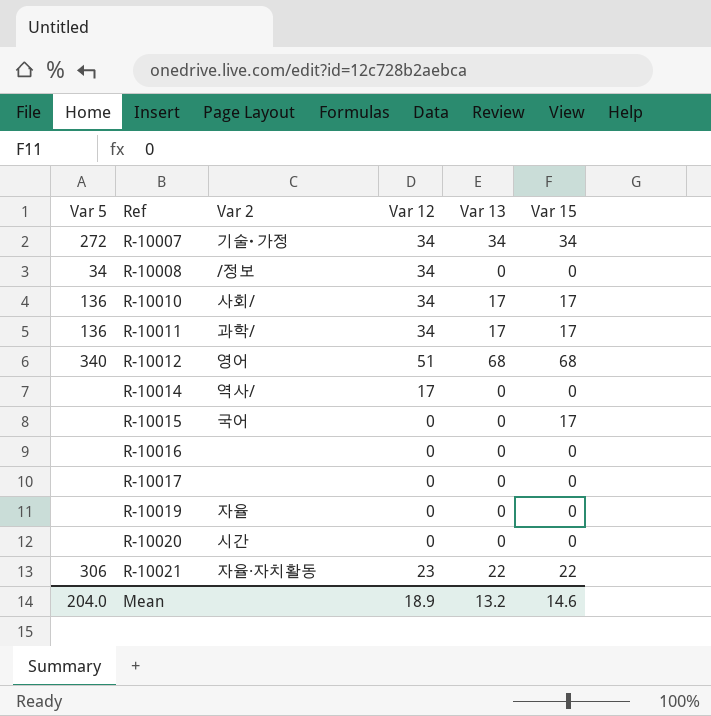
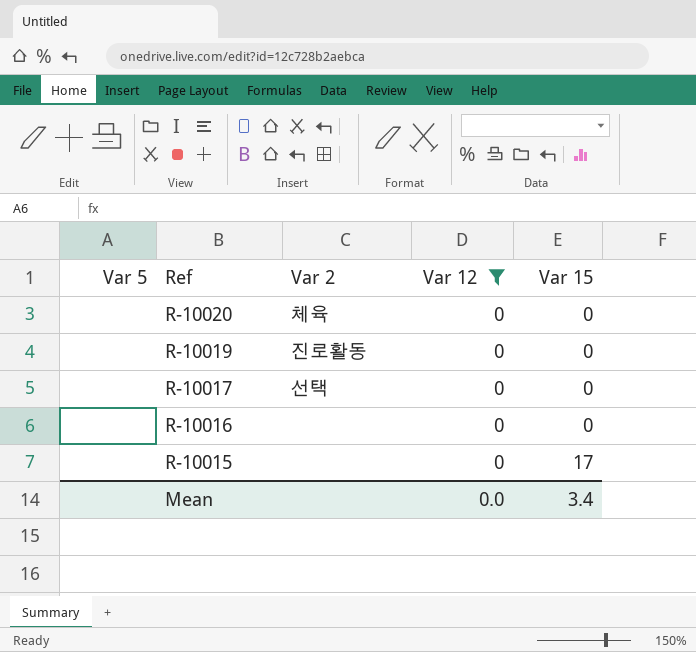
filter: none -> Var 12 = 0
row order: Ref ascending -> Ref descending
column Var 13 | position: 5 -> none
R-10020 | Var 2: 시간 -> 체육
R-10019 | Var 2: 자율 -> 진로활동
R-10017 | Var 2: none -> 선택
R-10015 | Var 2: 국어 -> none
Mean | Var 5: 204.0 -> none
Mean | Var 12: 18.9 -> 0.0
Mean | Var 15: 14.6 -> 3.4

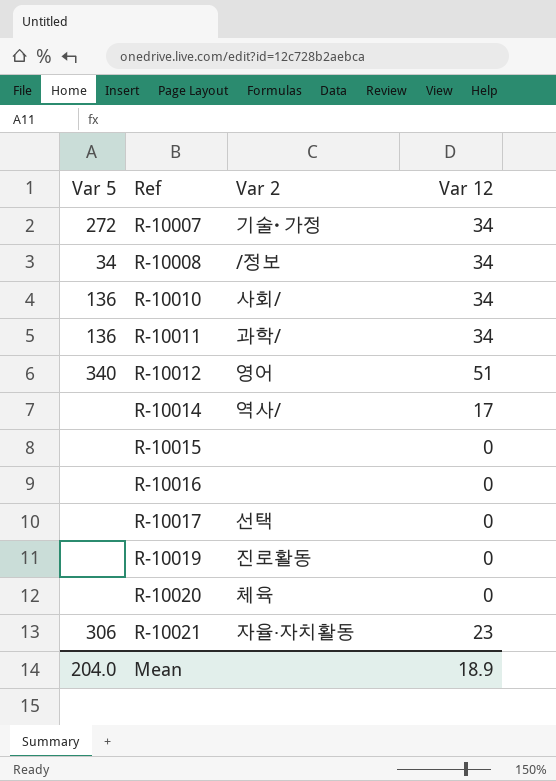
filter: Var 12 = 0 -> none
row order: Ref descending -> Ref ascending
column Var 15 | position: 5 -> none
Mean | Var 5: none -> 204.0
Mean | Var 12: 0.0 -> 18.9

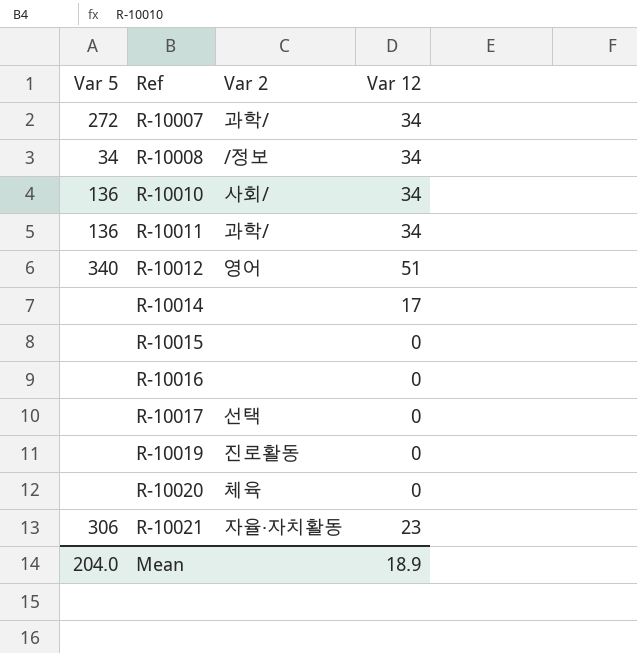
R-10007 | Var 2: 기술･가정 -> 과학/
R-10014 | Var 2: 역사/ -> none

